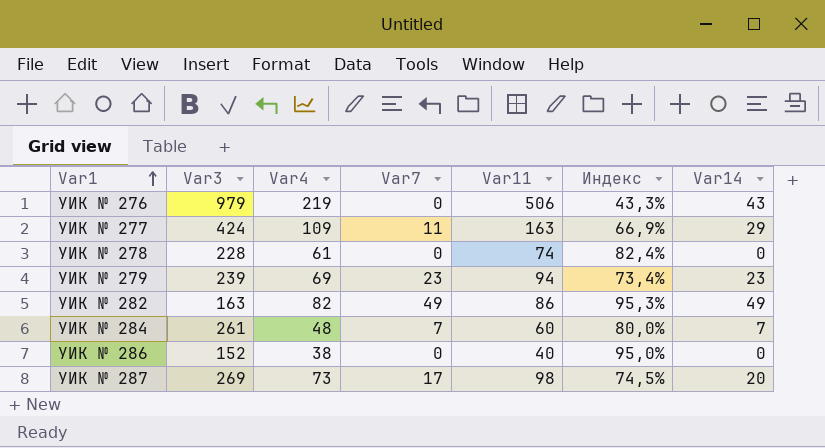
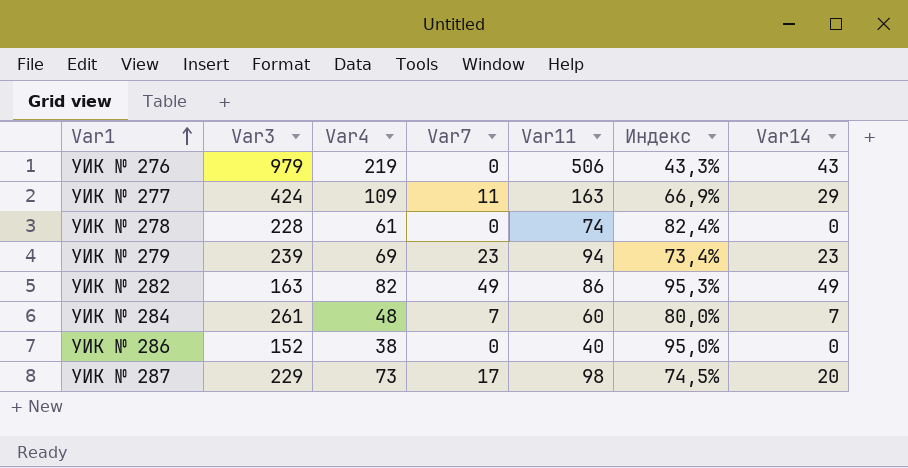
УИК № 287 | Var3: 269 -> 229

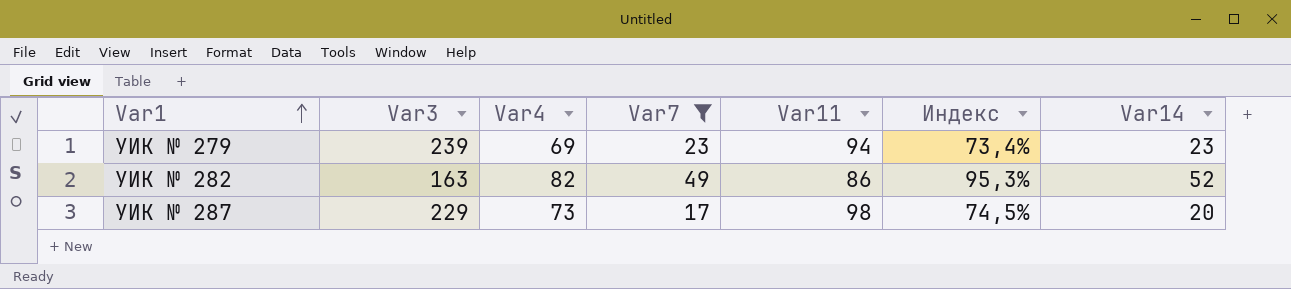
filter: none -> Var7 >= 17
УИК № 282 | Var14: 49 -> 52

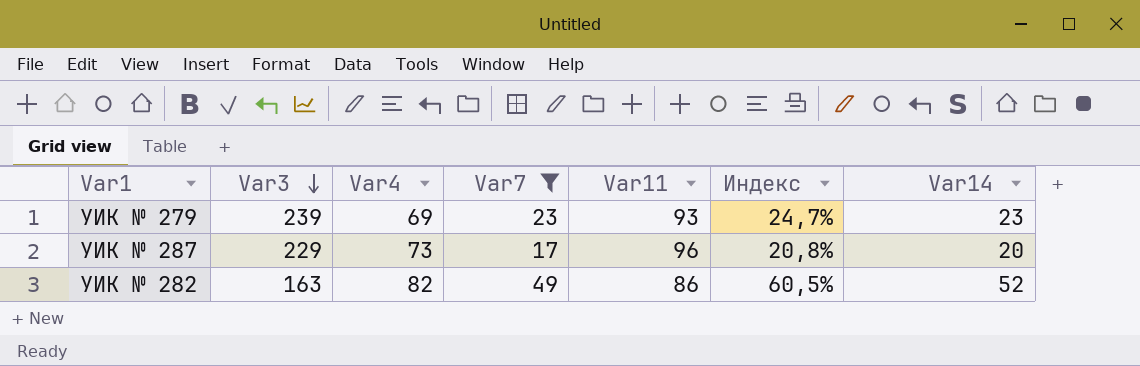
row order: Var1 ascending -> Var3 descending
column Индекс | formula: [Var4] / [Var11] -> [Var14] / [Var11]
УИК № 279 | Var11: 94 -> 93
УИК № 287 | Var11: 98 -> 96

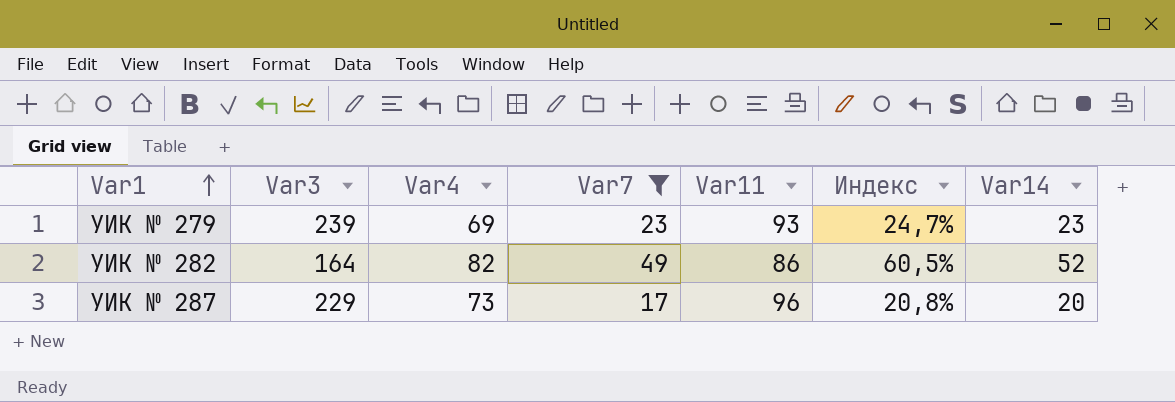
row order: Var3 descending -> Var1 ascending
УИК № 282 | Var3: 163 -> 164

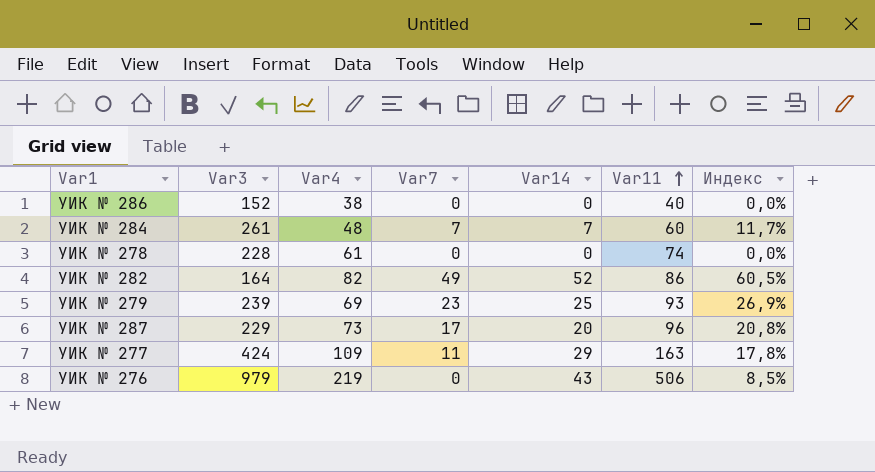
filter: Var7 >= 17 -> none
row order: Var1 ascending -> Var11 ascending
column Var14 | position: 7 -> 5
УИК № 279 | Var14: 23 -> 25
УИК № 279 | Индекс: 24,7% -> 26,9%

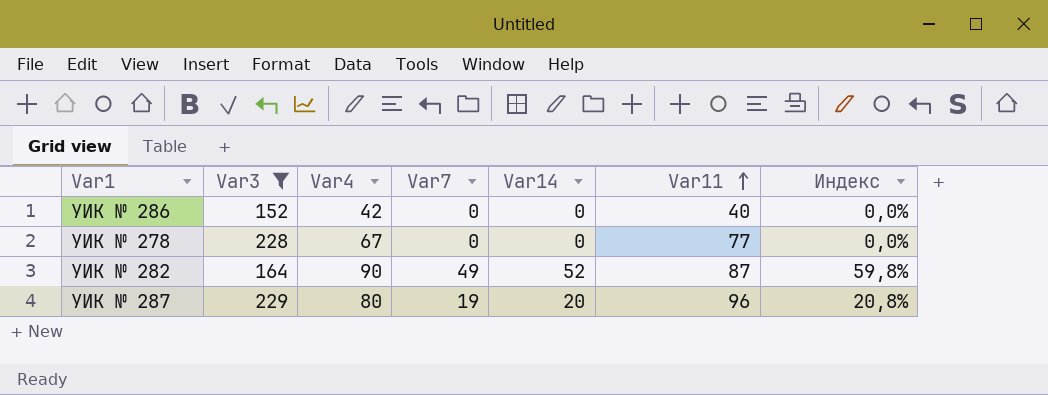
filter: none -> Var3 <= 229
УИК № 286 | Var4: 38 -> 42
УИК № 278 | Var4: 61 -> 67
УИК № 278 | Var11: 74 -> 77
УИК № 282 | Var4: 82 -> 90
УИК № 282 | Var11: 86 -> 87
УИК № 282 | Индекс: 60,5% -> 59,8%
УИК № 287 | Var4: 73 -> 80
УИК № 287 | Var7: 17 -> 19

